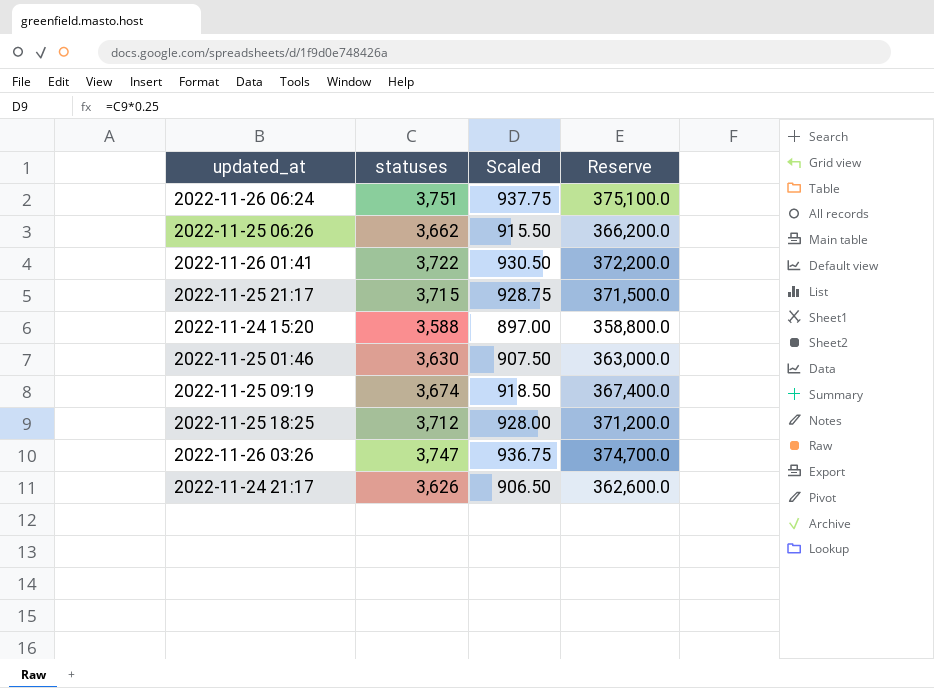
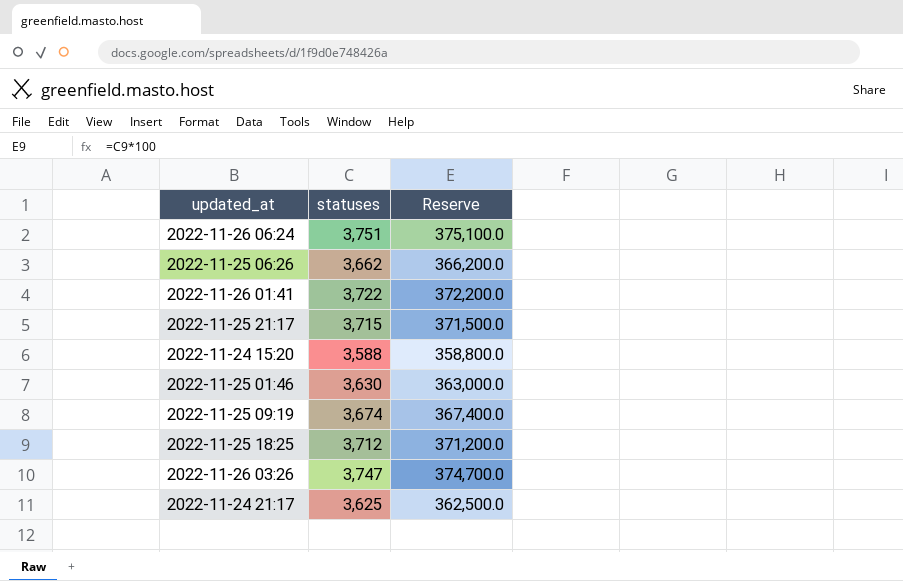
column Scaled | formula: [statuses] * 0.25 -> none
2022-11-24 21:17 | statuses: 3,626 -> 3,625
2022-11-24 21:17 | Reserve: 362,600.0 -> 362,500.0

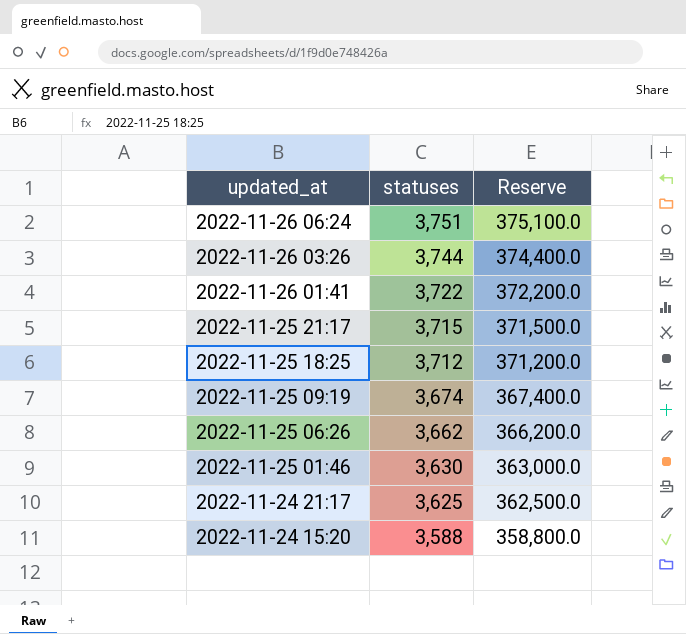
row order: none -> updated_at descending
2022-11-26 03:26 | statuses: 3,747 -> 3,744
2022-11-26 03:26 | Reserve: 374,700.0 -> 374,400.0

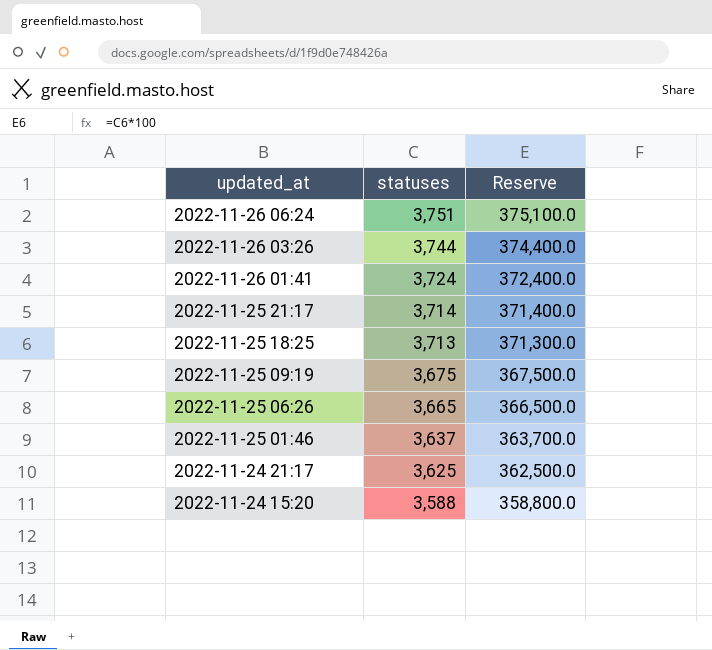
2022-11-26 01:41 | statuses: 3,722 -> 3,724
2022-11-26 01:41 | Reserve: 372,200.0 -> 372,400.0
2022-11-25 21:17 | statuses: 3,715 -> 3,714
2022-11-25 21:17 | Reserve: 371,500.0 -> 371,400.0
2022-11-25 18:25 | statuses: 3,712 -> 3,713
2022-11-25 18:25 | Reserve: 371,200.0 -> 371,300.0
2022-11-25 09:19 | statuses: 3,674 -> 3,675
2022-11-25 09:19 | Reserve: 367,400.0 -> 367,500.0
2022-11-25 06:26 | statuses: 3,662 -> 3,665
2022-11-25 06:26 | Reserve: 366,200.0 -> 366,500.0
2022-11-25 01:46 | statuses: 3,630 -> 3,637
2022-11-25 01:46 | Reserve: 363,000.0 -> 363,700.0

